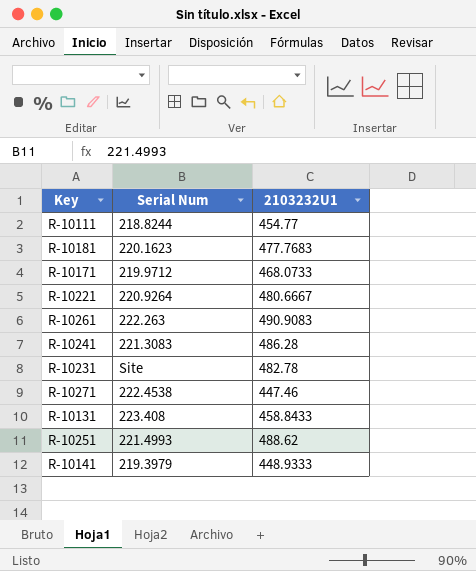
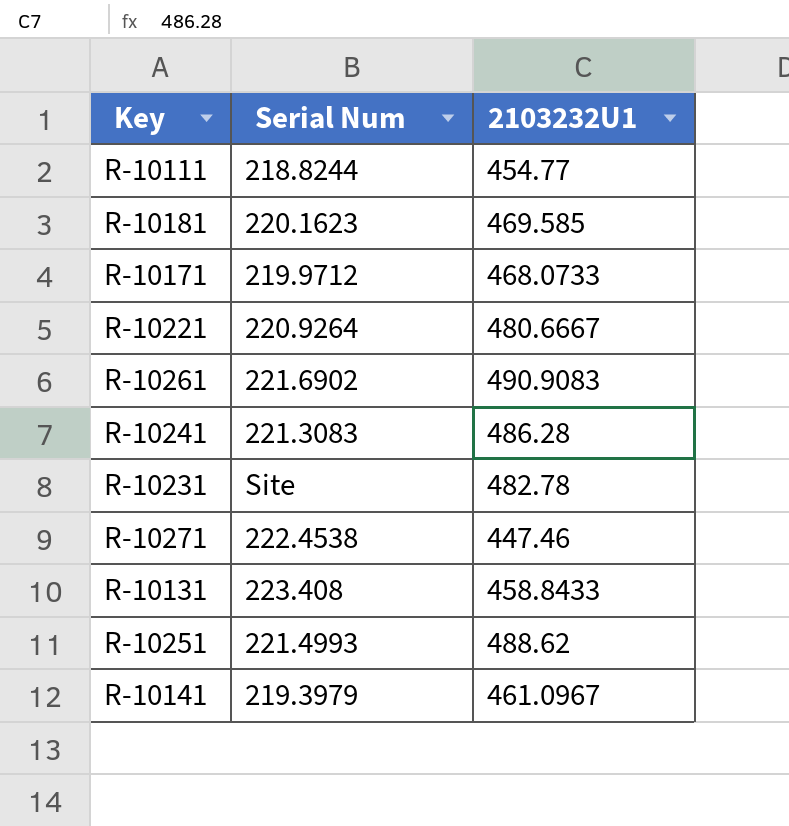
R-10181 | 2103232U1: 477.7683 -> 469.585
R-10261 | Serial Num: 222.263 -> 221.6902
R-10141 | 2103232U1: 448.9333 -> 461.0967

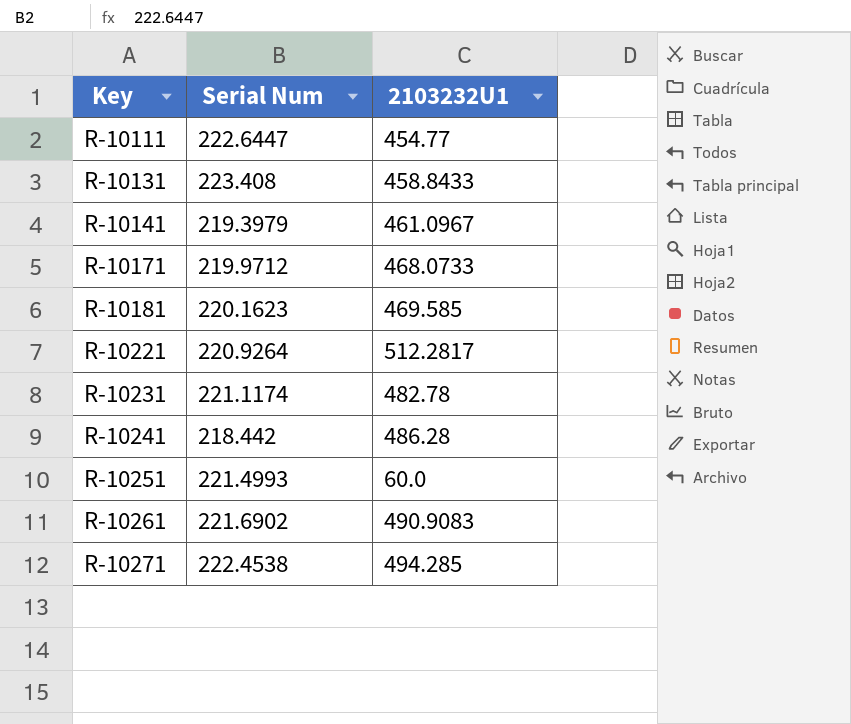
row order: none -> Key ascending
R-10111 | Serial Num: 218.8244 -> 222.6447
R-10221 | 2103232U1: 480.6667 -> 512.2817
R-10231 | Serial Num: Site -> 221.1174
R-10241 | Serial Num: 221.3083 -> 218.442
R-10251 | 2103232U1: 488.62 -> 60.0
R-10271 | 2103232U1: 447.46 -> 494.285

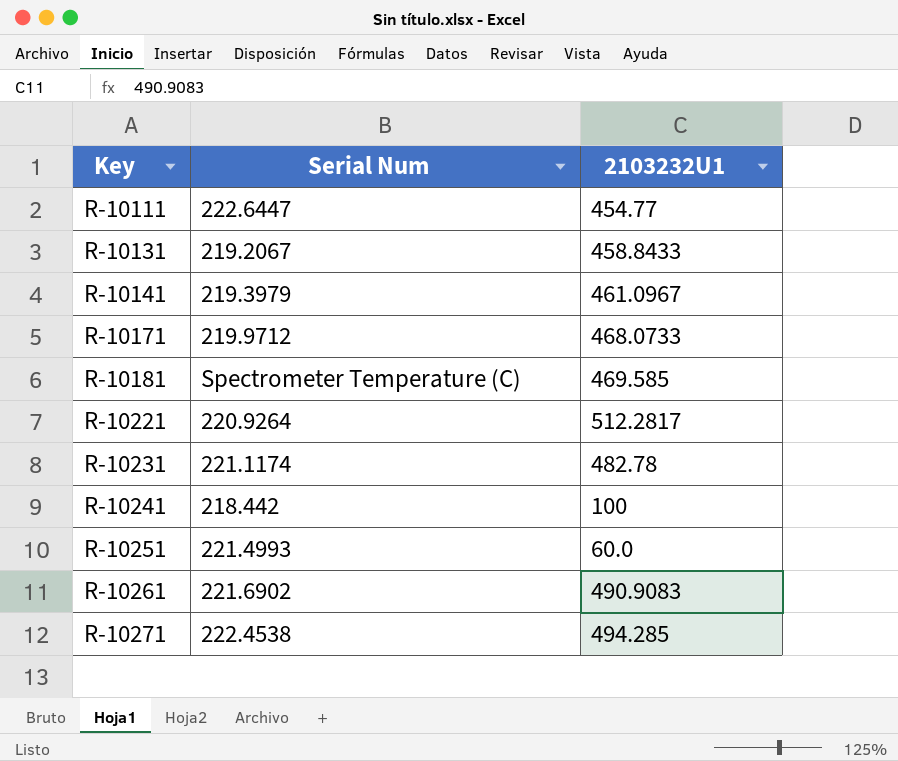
R-10131 | Serial Num: 223.408 -> 219.2067
R-10181 | Serial Num: 220.1623 -> Spectrometer Temperature (C)
R-10241 | 2103232U1: 486.28 -> 100

